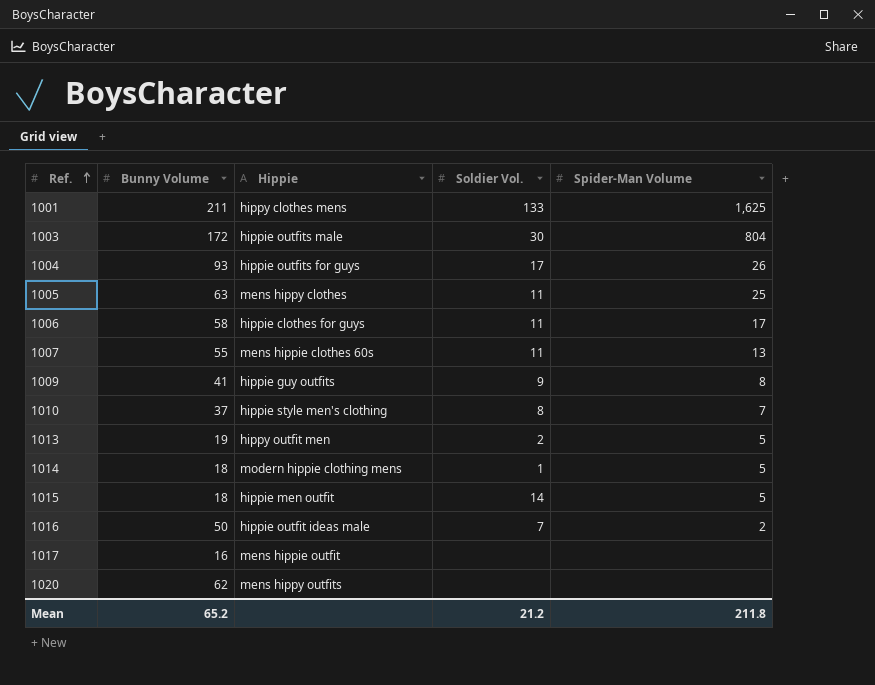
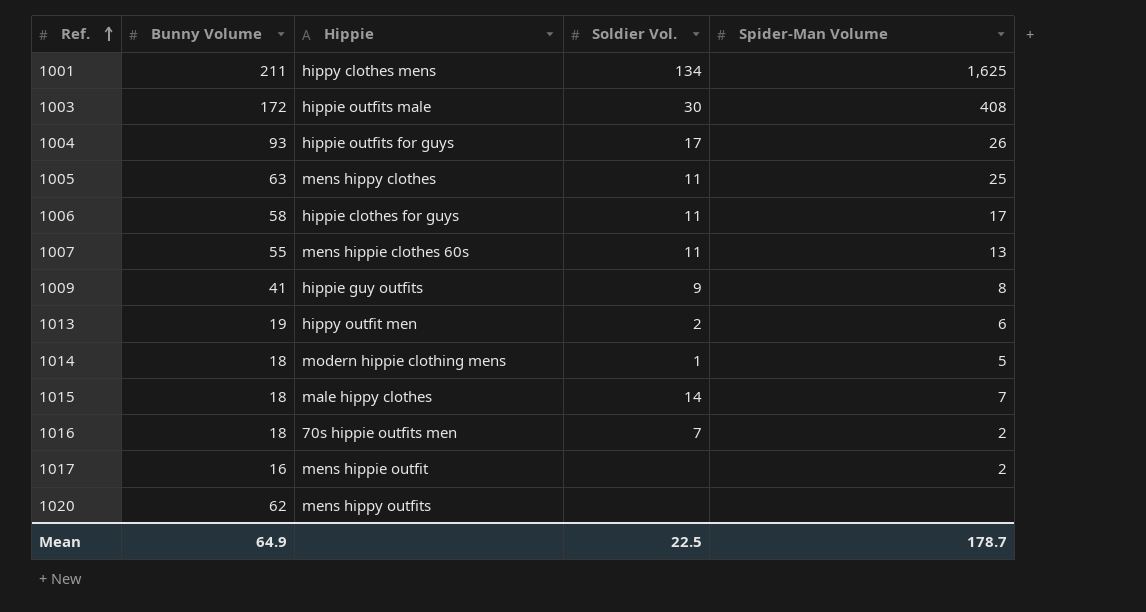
row 1010: 37 | hippie style men's clothing | 8 | 7 -> none
1001 | Soldier Vol.: 133 -> 134
1003 | Spider-Man Volume: 804 -> 408
1013 | Spider-Man Volume: 5 -> 6
1015 | Hippie: hippie men outfit -> male hippy clothes
1015 | Spider-Man Volume: 5 -> 7
1016 | Bunny Volume: 50 -> 18
1016 | Hippie: hippie outfit ideas male -> 70s hippie outfits men
1017 | Spider-Man Volume: none -> 2
Mean | Bunny Volume: 65.2 -> 64.9
Mean | Soldier Vol.: 21.2 -> 22.5
Mean | Spider-Man Volume: 211.8 -> 178.7

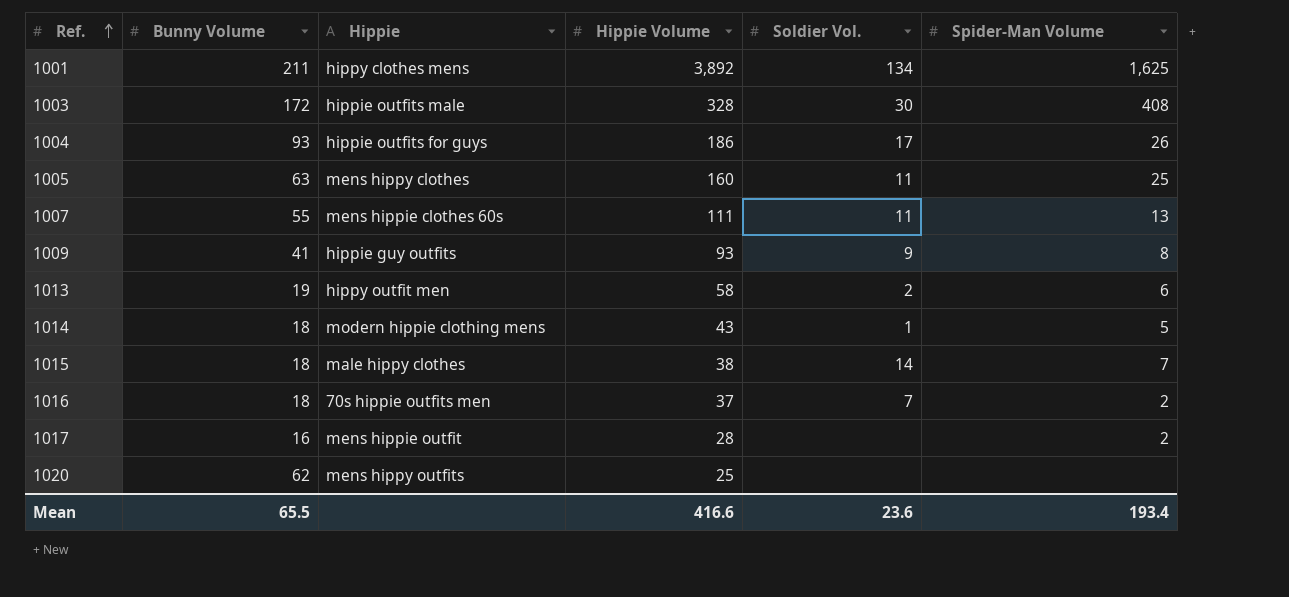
column Hippie Volume | position: none -> 4
row 1006: 58 | hippie clothes for guys | 11 | 17 -> none
Mean | Bunny Volume: 64.9 -> 65.5
Mean | Soldier Vol.: 22.5 -> 23.6
Mean | Spider-Man Volume: 178.7 -> 193.4

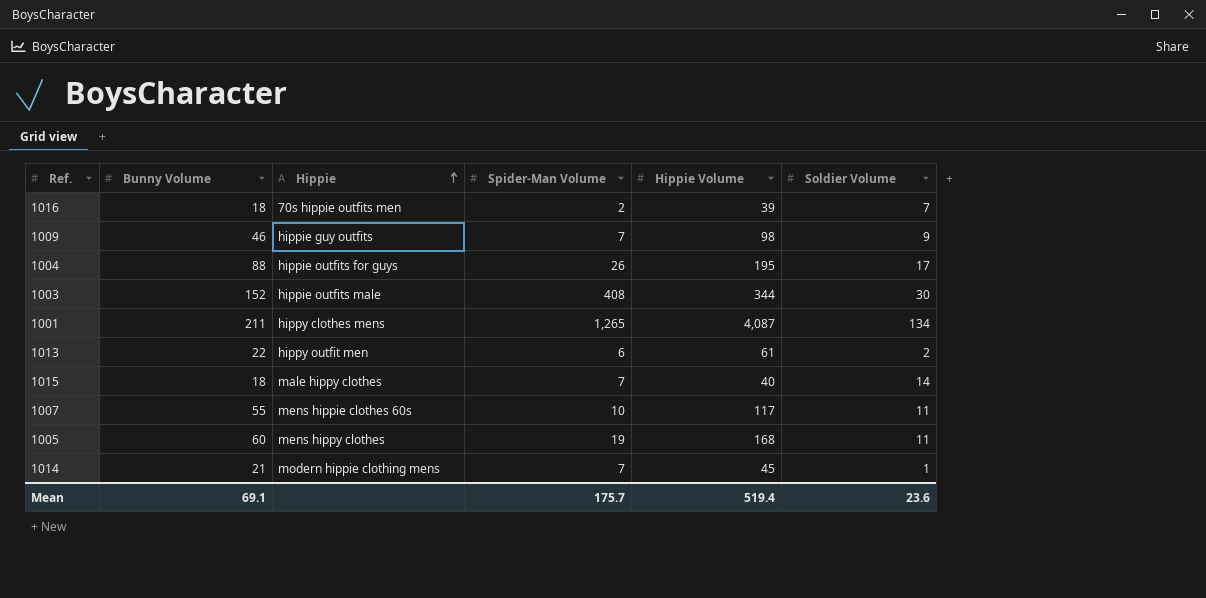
row order: Ref. ascending -> Hippie ascending
column Spider-Man Volume | position: 6 -> 4
column name: Soldier Vol. -> Soldier Volume
row 1017: 16 | mens hippie outfit | 28 | none | 2 -> none
row 1020: 62 | mens hippy outfits | 25 | none | none -> none
1016 | Hippie Volume: 37 -> 39
1009 | Bunny Volume: 41 -> 46
1009 | Spider-Man Volume: 8 -> 7
1009 | Hippie Volume: 93 -> 98
1004 | Bunny Volume: 93 -> 88
1004 | Hippie Volume: 186 -> 195
1003 | Bunny Volume: 172 -> 152
1003 | Hippie Volume: 328 -> 344
1001 | Spider-Man Volume: 1,625 -> 1,265
1001 | Hippie Volume: 3,892 -> 4,087
1013 | Bunny Volume: 19 -> 22
1013 | Hippie Volume: 58 -> 61
1015 | Hippie Volume: 38 -> 40
1007 | Spider-Man Volume: 13 -> 10
1007 | Hippie Volume: 111 -> 117
1005 | Bunny Volume: 63 -> 60
1005 | Spider-Man Volume: 25 -> 19
1005 | Hippie Volume: 160 -> 168
1014 | Bunny Volume: 18 -> 21
1014 | Spider-Man Volume: 5 -> 7
1014 | Hippie Volume: 43 -> 45
Mean | Bunny Volume: 65.5 -> 69.1
Mean | Spider-Man Volume: 193.4 -> 175.7
Mean | Hippie Volume: 416.6 -> 519.4

